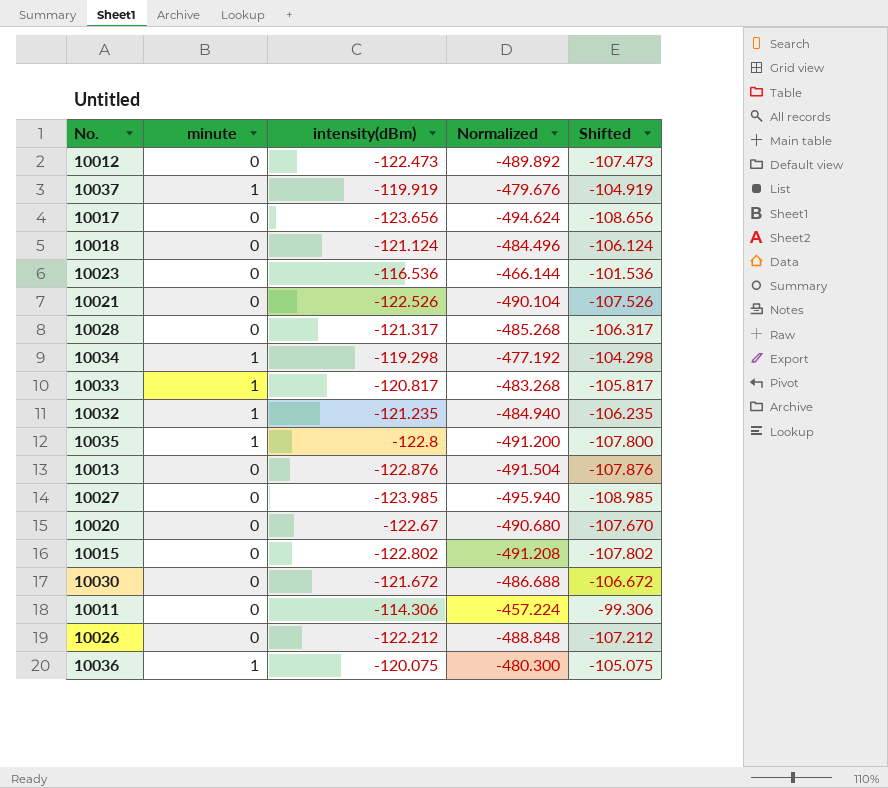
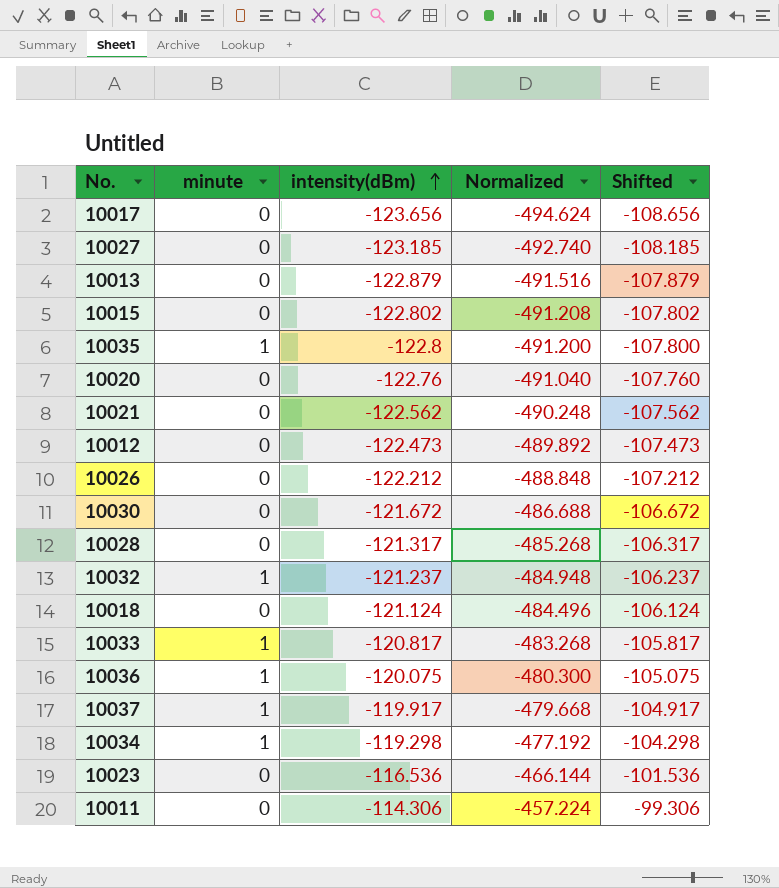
row order: none -> intensity(dBm) ascending
10027 | intensity(dBm): -123.985 -> -123.185
10027 | Normalized: -495.940 -> -492.740
10027 | Shifted: -108.985 -> -108.185
10013 | intensity(dBm): -122.876 -> -122.879
10013 | Normalized: -491.504 -> -491.516
10013 | Shifted: -107.876 -> -107.879
10020 | intensity(dBm): -122.67 -> -122.76
10020 | Normalized: -490.680 -> -491.040
10020 | Shifted: -107.670 -> -107.760
10021 | intensity(dBm): -122.526 -> -122.562
10021 | Normalized: -490.104 -> -490.248
10021 | Shifted: -107.526 -> -107.562
10032 | intensity(dBm): -121.235 -> -121.237
10032 | Normalized: -484.940 -> -484.948
10032 | Shifted: -106.235 -> -106.237
10037 | intensity(dBm): -119.919 -> -119.917
10037 | Normalized: -479.676 -> -479.668
10037 | Shifted: -104.919 -> -104.917

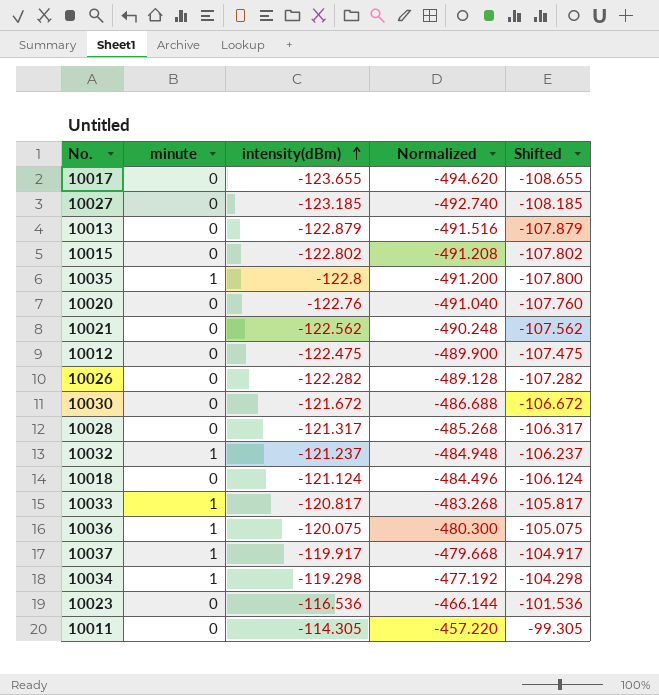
10017 | intensity(dBm): -123.656 -> -123.655
10017 | Normalized: -494.624 -> -494.620
10017 | Shifted: -108.656 -> -108.655
10012 | intensity(dBm): -122.473 -> -122.475
10012 | Normalized: -489.892 -> -489.900
10012 | Shifted: -107.473 -> -107.475
10026 | intensity(dBm): -122.212 -> -122.282
10026 | Normalized: -488.848 -> -489.128
10026 | Shifted: -107.212 -> -107.282
10011 | intensity(dBm): -114.306 -> -114.305
10011 | Normalized: -457.224 -> -457.220
10011 | Shifted: -99.306 -> -99.305

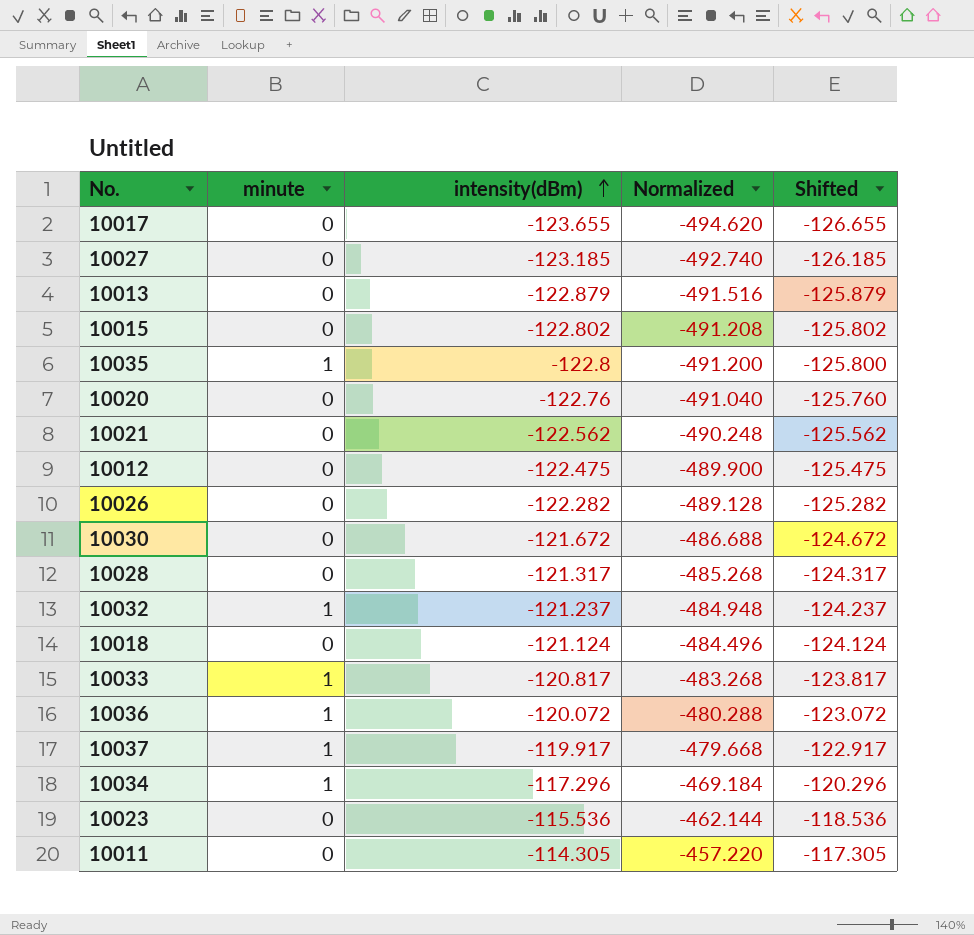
column Shifted | formula: [intensity(dBm)] + 15 -> [intensity(dBm)] - 3
10036 | intensity(dBm): -120.075 -> -120.072
10036 | Normalized: -480.300 -> -480.288
10034 | intensity(dBm): -119.298 -> -117.296
10034 | Normalized: -477.192 -> -469.184
10023 | intensity(dBm): -116.536 -> -115.536
10023 | Normalized: -466.144 -> -462.144

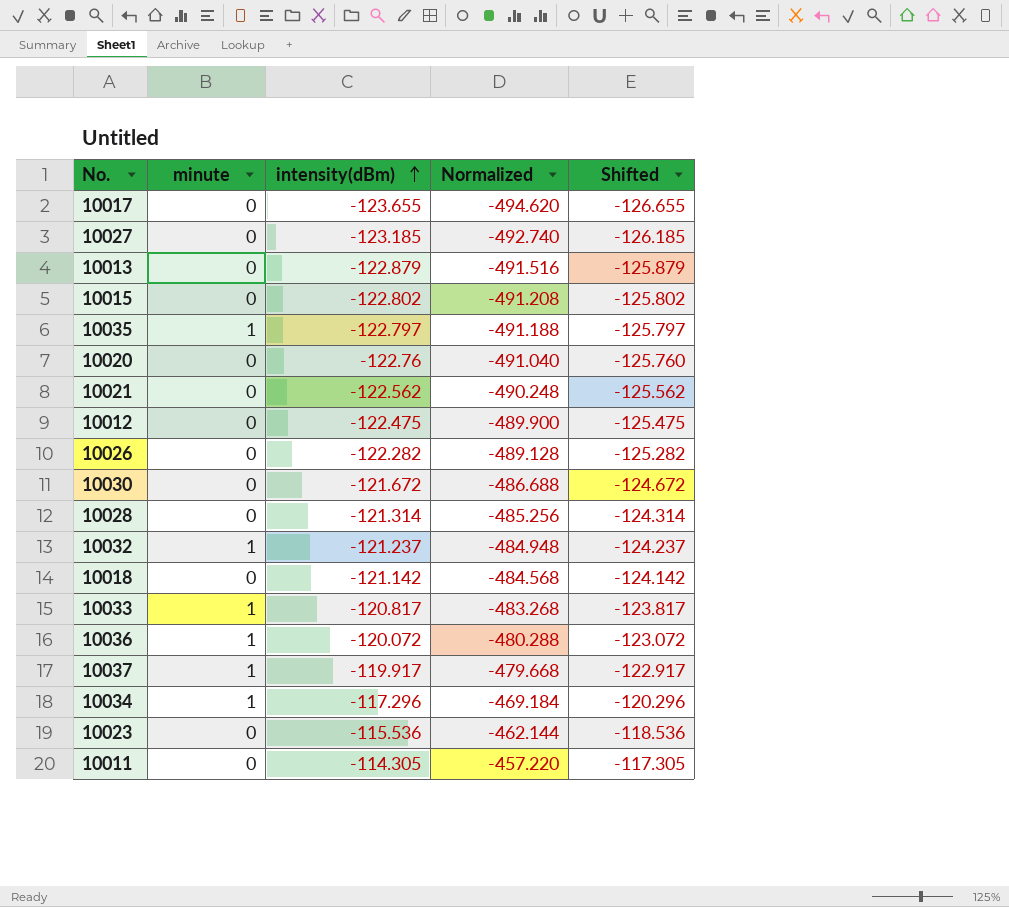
10035 | intensity(dBm): -122.8 -> -122.797
10035 | Normalized: -491.200 -> -491.188
10035 | Shifted: -125.800 -> -125.797
10028 | intensity(dBm): -121.317 -> -121.314
10028 | Normalized: -485.268 -> -485.256
10028 | Shifted: -124.317 -> -124.314
10018 | intensity(dBm): -121.124 -> -121.142
10018 | Normalized: -484.496 -> -484.568
10018 | Shifted: -124.124 -> -124.142

